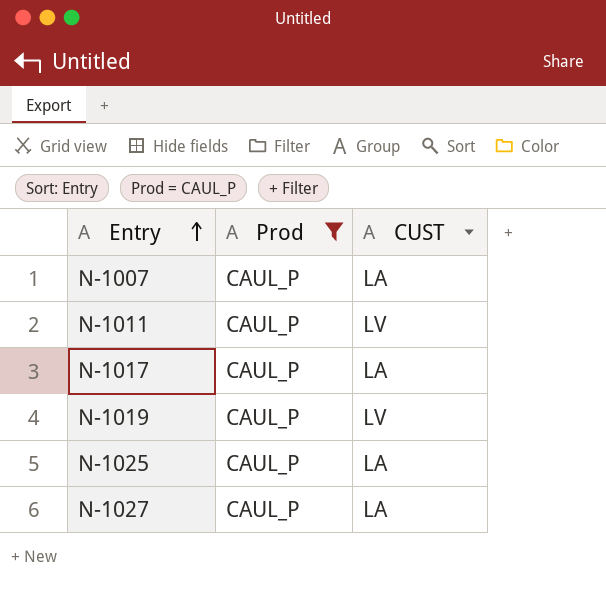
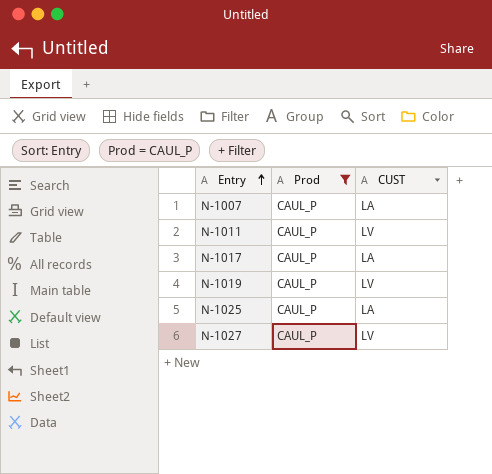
N-1027 | CUST: LA -> LV

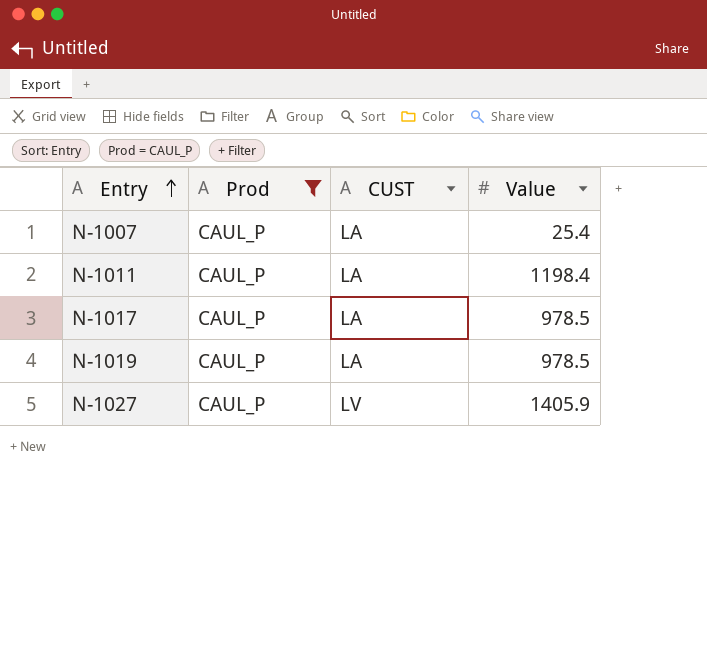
column Value | position: none -> 4
row N-1025: CAUL_P | LA -> none
N-1011 | CUST: LV -> LA
N-1019 | CUST: LV -> LA

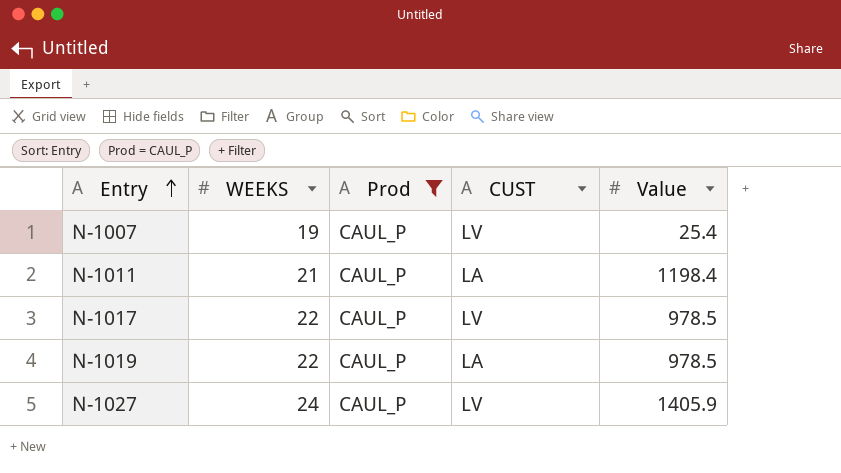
column WEEKS | position: none -> 2
N-1007 | CUST: LA -> LV
N-1017 | CUST: LA -> LV

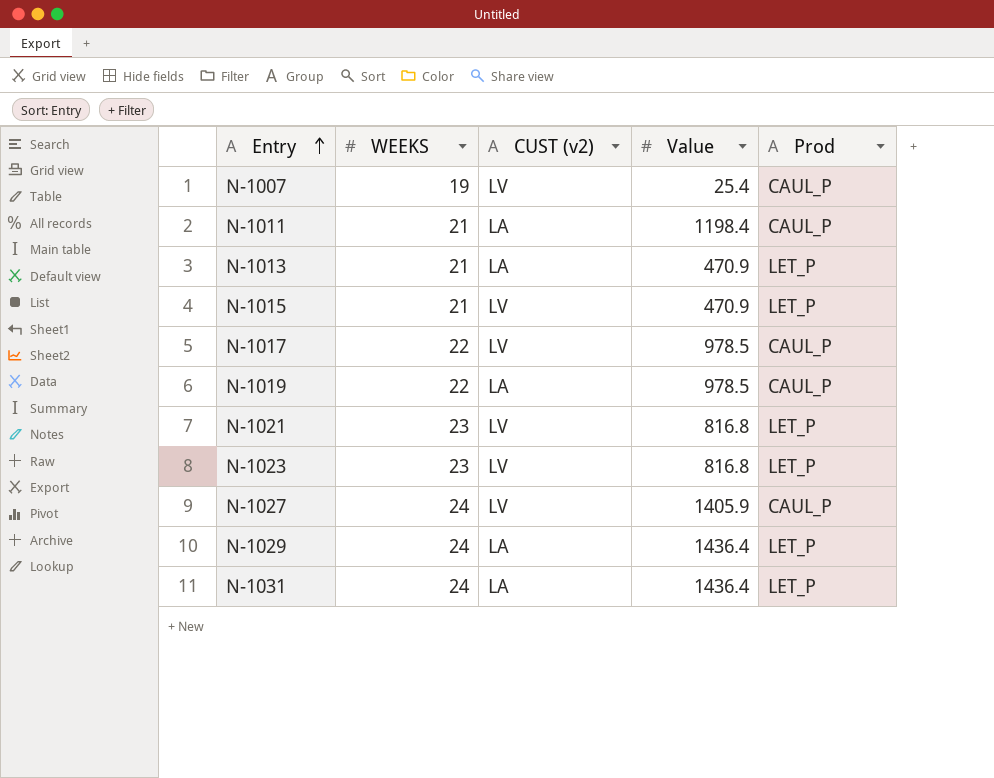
filter: Prod = CAUL_P -> none
column name: CUST -> CUST (v2)
column Prod | position: 3 -> 5

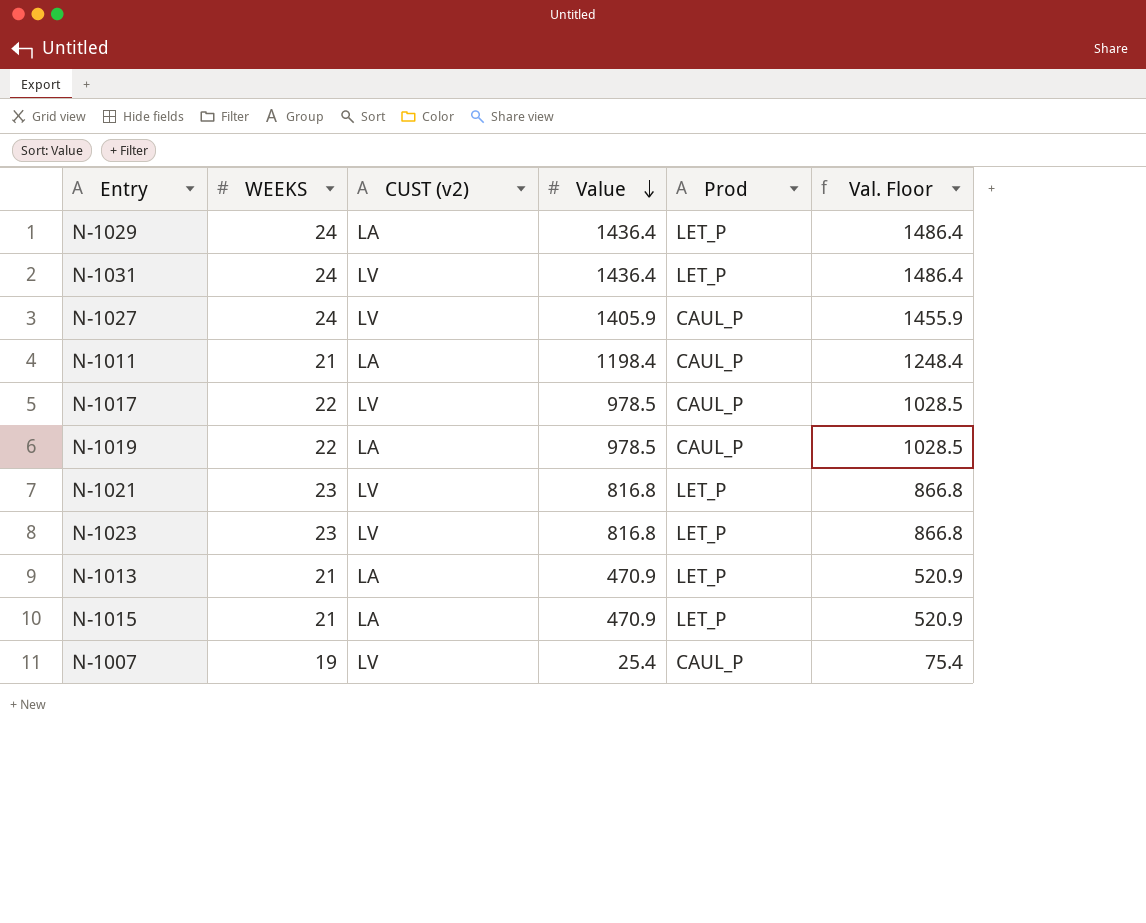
row order: Entry ascending -> Value descending
column Val. Floor | formula: none -> [Value] + 50
N-1031 | CUST (v2): LA -> LV
N-1015 | CUST (v2): LV -> LA

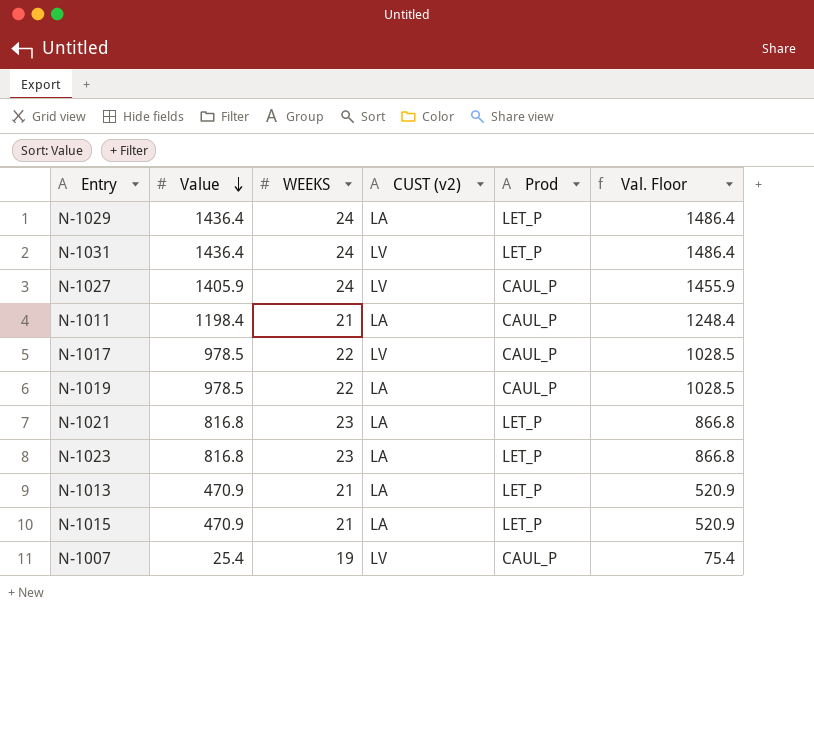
column Value | position: 4 -> 2
N-1021 | CUST (v2): LV -> LA
N-1023 | CUST (v2): LV -> LA

